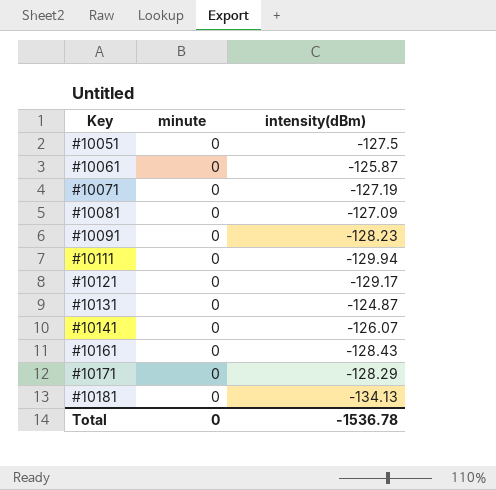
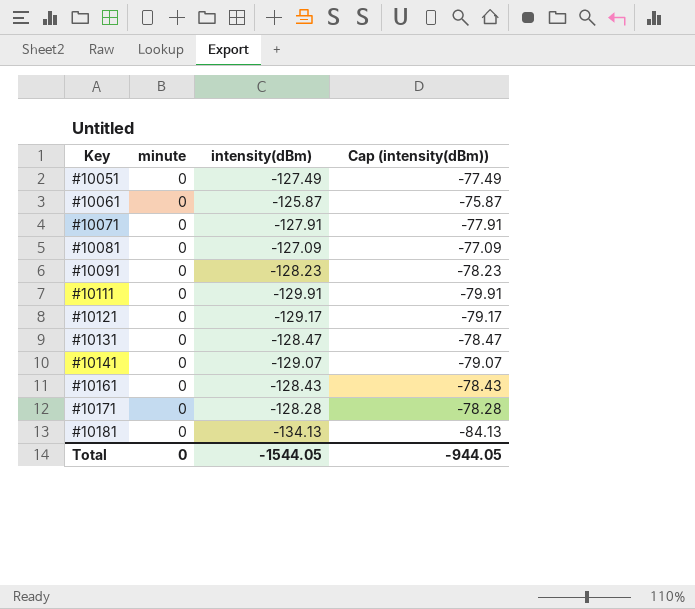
column Cap (intensity(dBm)) | formula: none -> [intensity(dBm)] + 50
#10051 | intensity(dBm): -127.5 -> -127.49
#10071 | intensity(dBm): -127.19 -> -127.91
#10111 | intensity(dBm): -129.94 -> -129.91
#10131 | intensity(dBm): -124.87 -> -128.47
#10141 | intensity(dBm): -126.07 -> -129.07
#10171 | intensity(dBm): -128.29 -> -128.28
Total | intensity(dBm): -1536.78 -> -1544.05

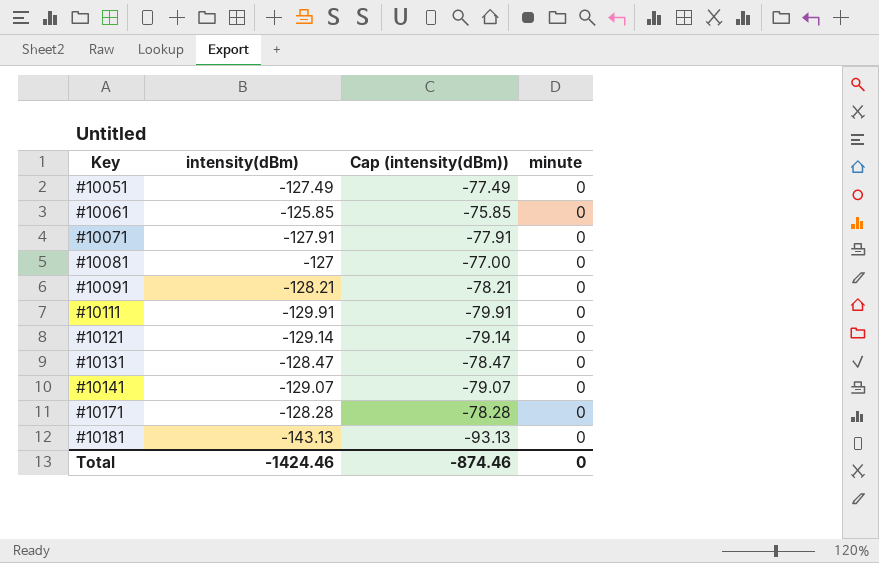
column minute | position: 2 -> 4
row #10161: 0 | -128.43 | -78.43 -> none
#10061 | intensity(dBm): -125.87 -> -125.85
#10061 | Cap (intensity(dBm)): -75.87 -> -75.85
#10081 | intensity(dBm): -127.09 -> -127
#10081 | Cap (intensity(dBm)): -77.09 -> -77.00
#10091 | intensity(dBm): -128.23 -> -128.21
#10091 | Cap (intensity(dBm)): -78.23 -> -78.21
#10121 | intensity(dBm): -129.17 -> -129.14
#10121 | Cap (intensity(dBm)): -79.17 -> -79.14
#10181 | intensity(dBm): -134.13 -> -143.13
#10181 | Cap (intensity(dBm)): -84.13 -> -93.13
Total | intensity(dBm): -1544.05 -> -1424.46
Total | Cap (intensity(dBm)): -944.05 -> -874.46

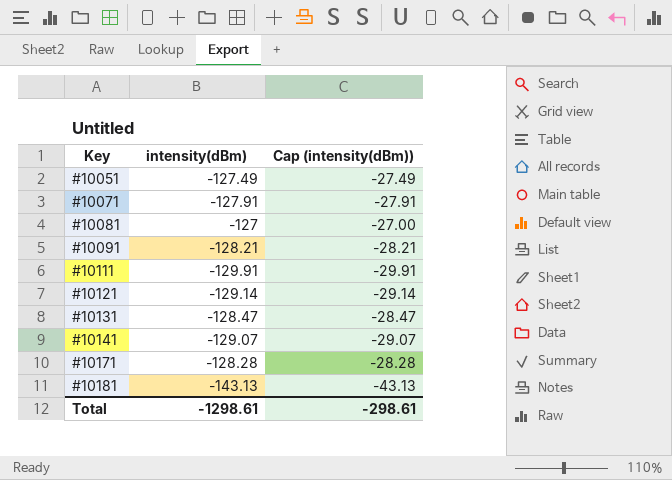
column minute | position: 4 -> none
column Cap (intensity(dBm)) | formula: [intensity(dBm)] + 50 -> [intensity(dBm)] + 100
row #10061: -125.85 | -75.85 | 0 -> none
Total | intensity(dBm): -1424.46 -> -1298.61
Total | Cap (intensity(dBm)): -874.46 -> -298.61

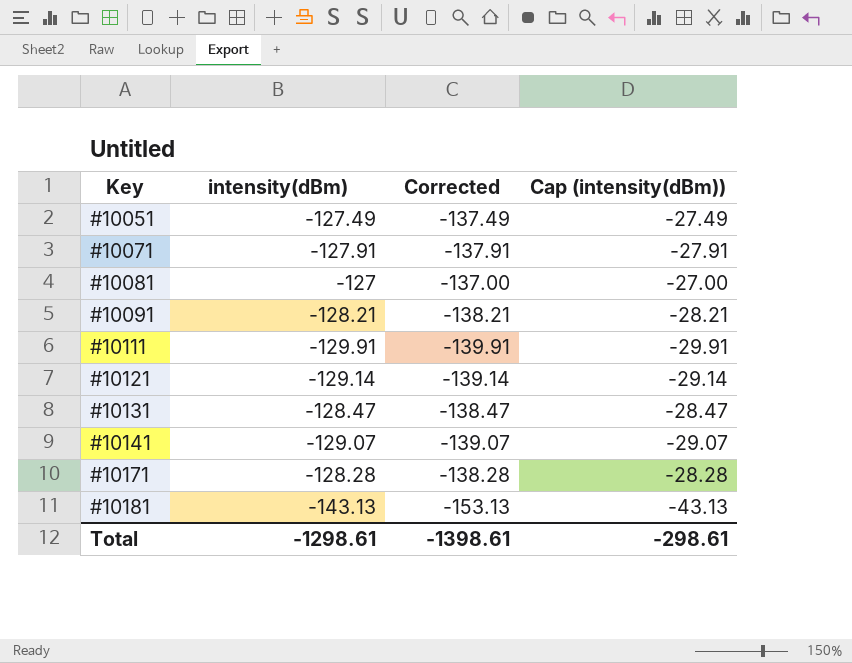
column Corrected | formula: none -> [intensity(dBm)] - 10

